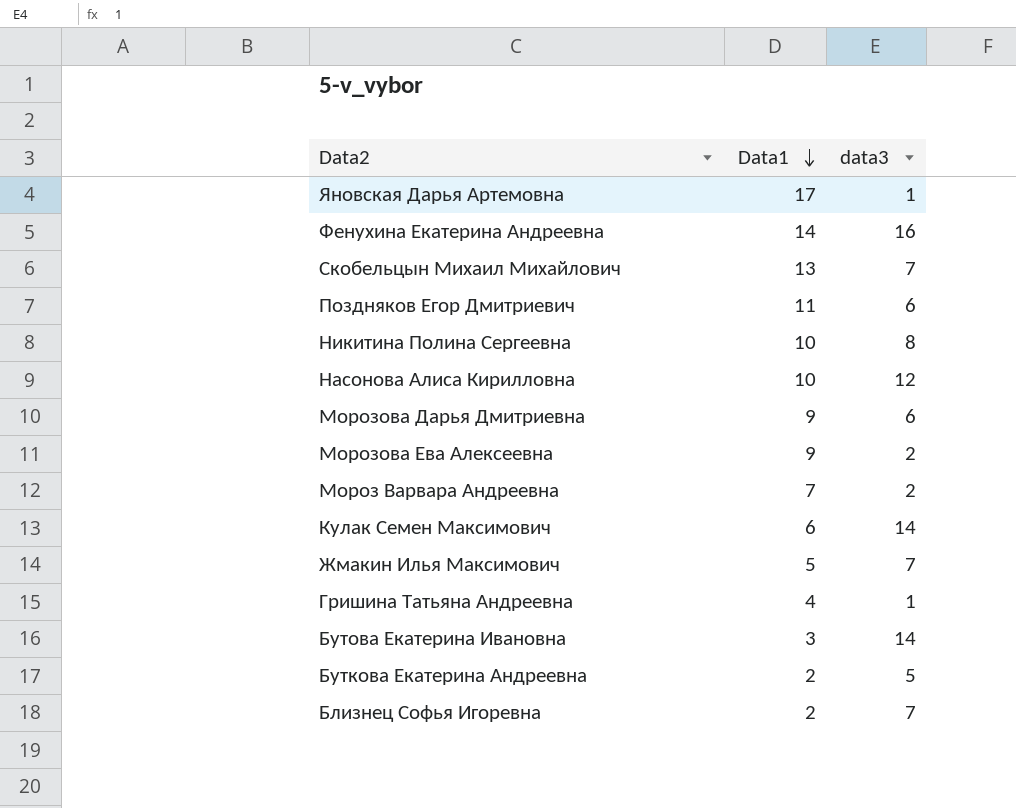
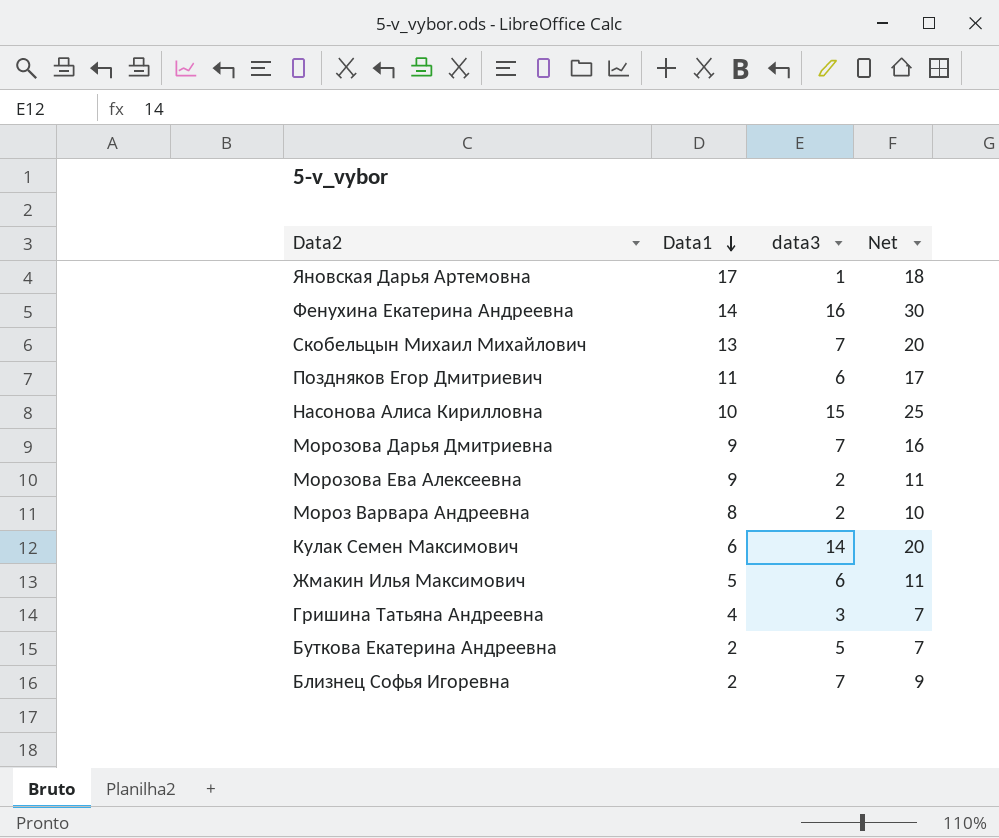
column Net | formula: none -> [Data1] + [data3]
row Никитина Полина Сергеевна: 10 | 8 -> none
row Бутова Екатерина Ивановна: 3 | 14 -> none
Насонова Алиса Кирилловна | data3: 12 -> 15
Морозова Дарья Дмитриевна | data3: 6 -> 7
Мороз Варвара Андреевна | Data1: 7 -> 8
Жмакин Илья Максимович | data3: 7 -> 6
Гришина Татьяна Андреевна | data3: 1 -> 3

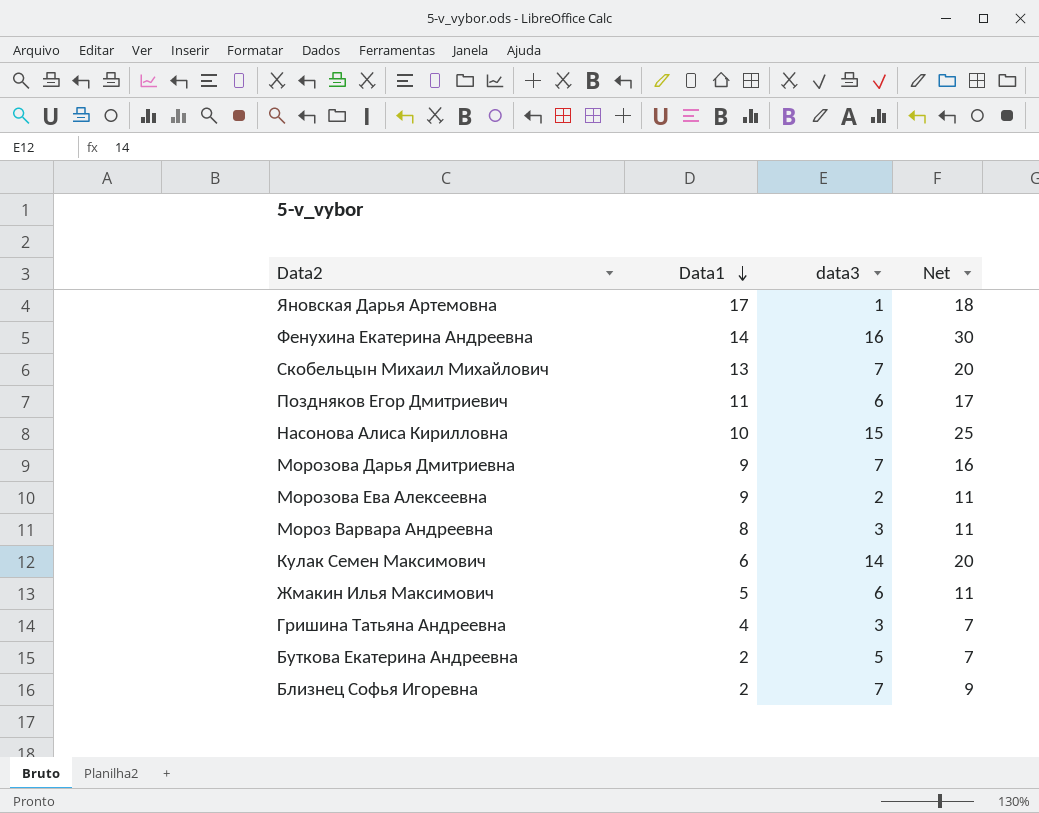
Мороз Варвара Андреевна | data3: 2 -> 3
Мороз Варвара Андреевна | Net: 10 -> 11

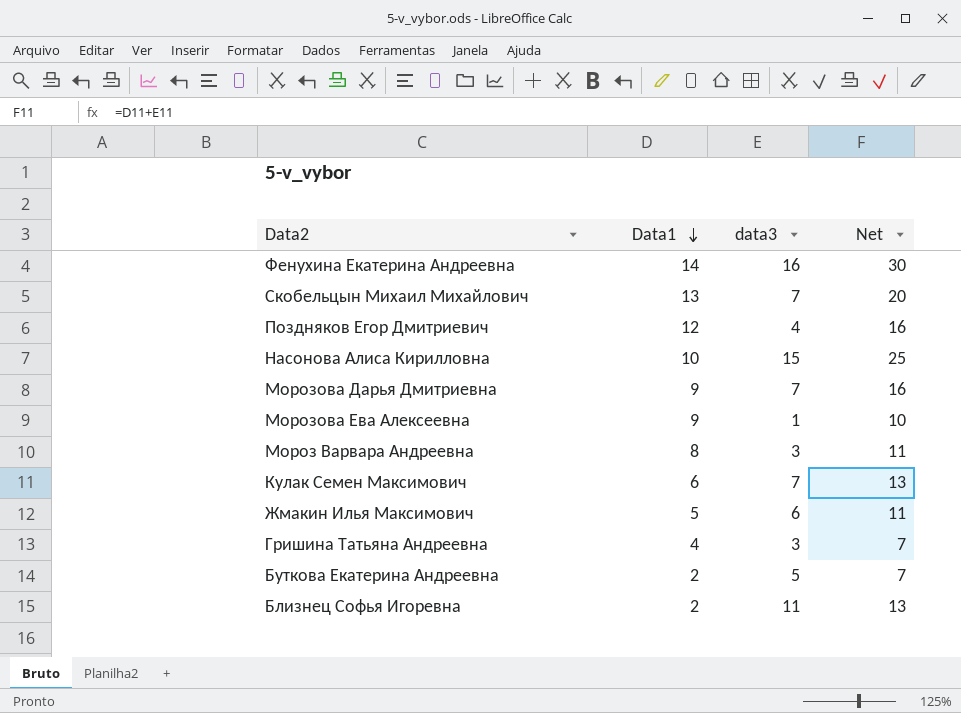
row Яновская Дарья Артемовна: 17 | 1 | 18 -> none
Поздняков Егор Дмитриевич | Data1: 11 -> 12
Поздняков Егор Дмитриевич | data3: 6 -> 4
Поздняков Егор Дмитриевич | Net: 17 -> 16
Морозова Ева Алексеевна | data3: 2 -> 1
Морозова Ева Алексеевна | Net: 11 -> 10
Кулак Семен Максимович | data3: 14 -> 7
Кулак Семен Максимович | Net: 20 -> 13
Близнец Софья Игоревна | data3: 7 -> 11
Близнец Софья Игоревна | Net: 9 -> 13

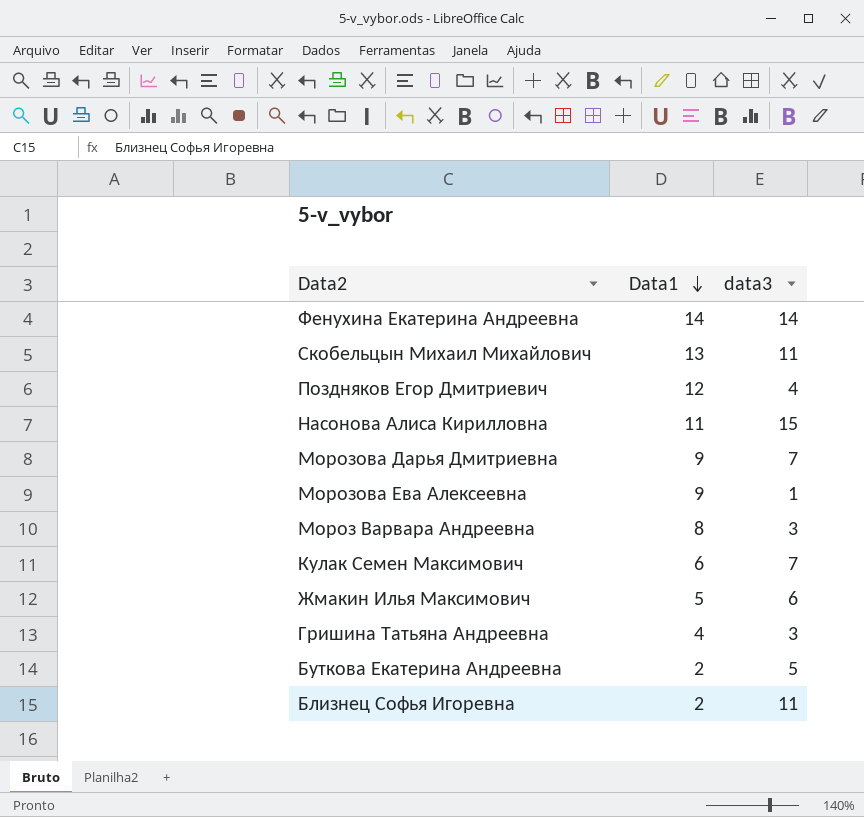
column Net | formula: [Data1] + [data3] -> none
Фенухина Екатерина Андреевна | data3: 16 -> 14
Скобельцын Михаил Михайлович | data3: 7 -> 11
Насонова Алиса Кирилловна | Data1: 10 -> 11

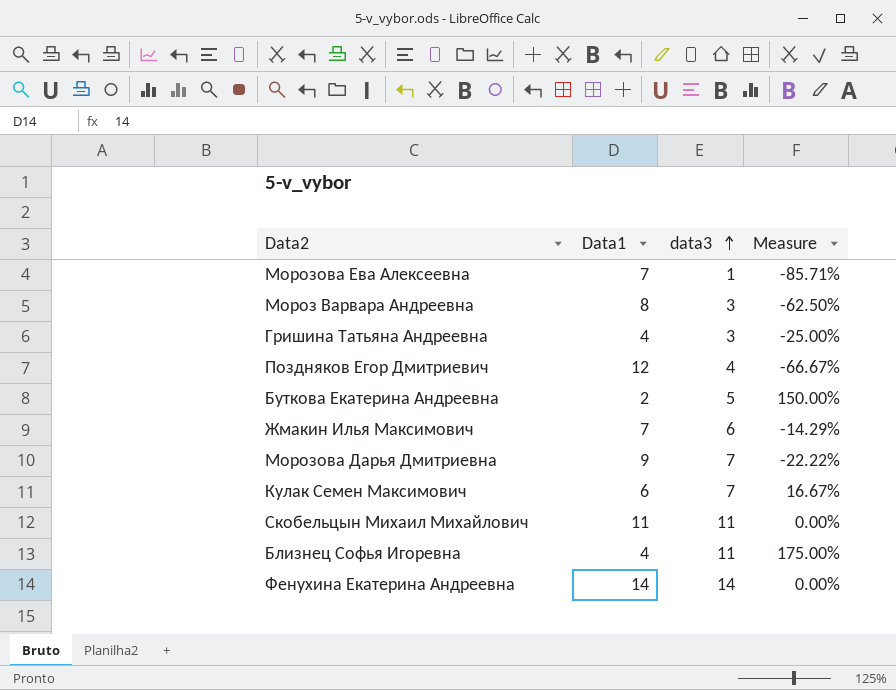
row order: Data1 descending -> data3 ascending
column Measure | formula: none -> ([data3] - [Data1]) / [Data1]
row Насонова Алиса Кирилловна: 11 | 15 -> none
Морозова Ева Алексеевна | Data1: 9 -> 7
Жмакин Илья Максимович | Data1: 5 -> 7
Скобельцын Михаил Михайлович | Data1: 13 -> 11
Близнец Софья Игоревна | Data1: 2 -> 4

